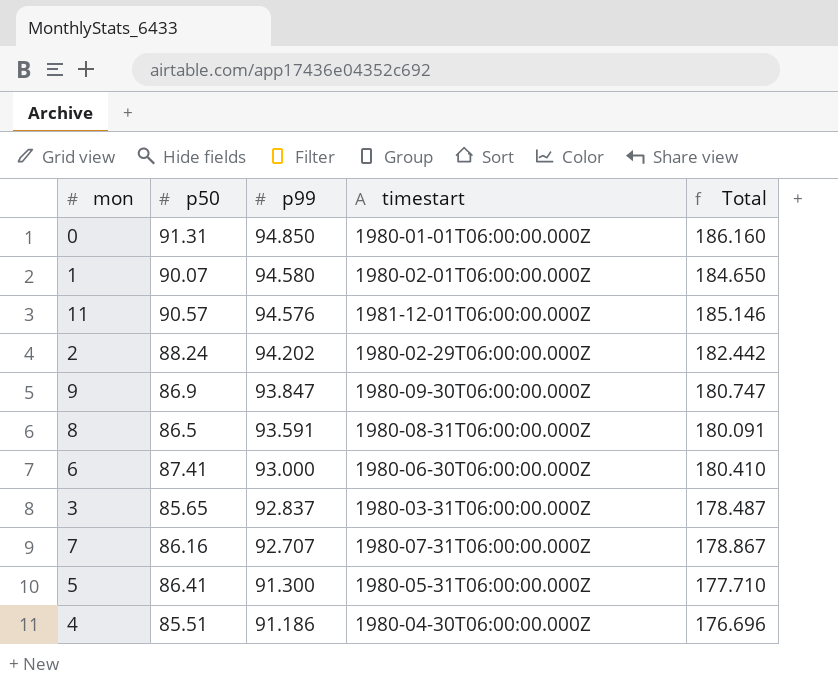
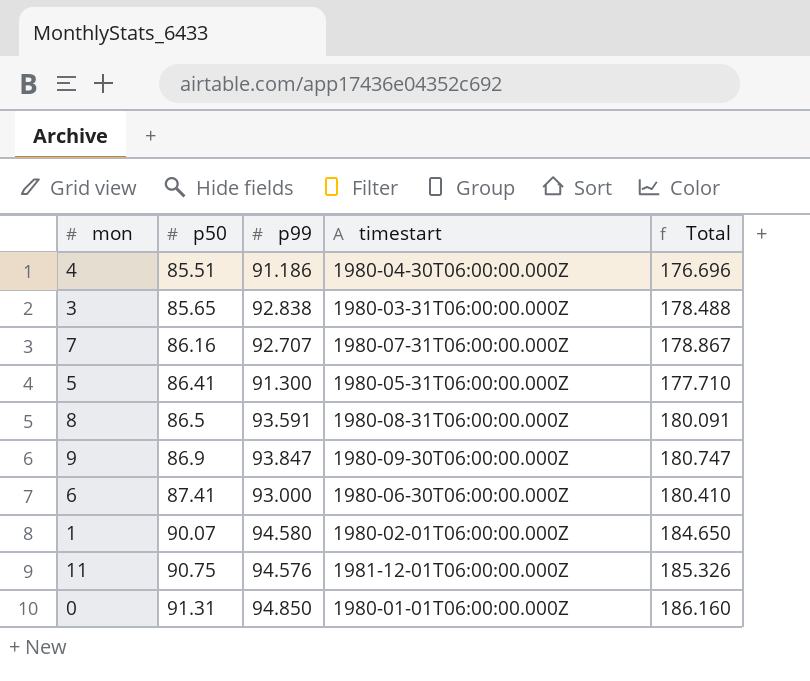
row order: p99 descending -> p50 ascending
row 2: 88.24 | 94.202 | 1980-02-29T06:00:00.000Z | 182.442 -> none
3 | p99: 92.837 -> 92.838
3 | Total: 178.487 -> 178.488
11 | p50: 90.57 -> 90.75
11 | Total: 185.146 -> 185.326

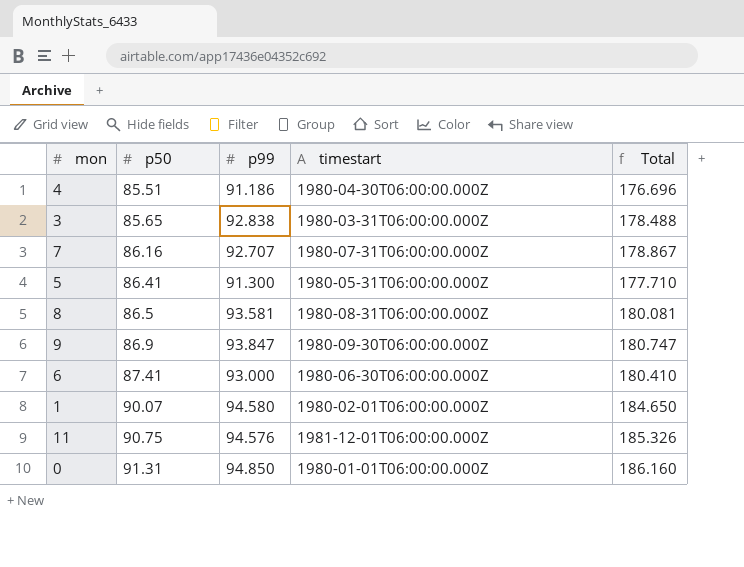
8 | p99: 93.591 -> 93.581
8 | Total: 180.091 -> 180.081

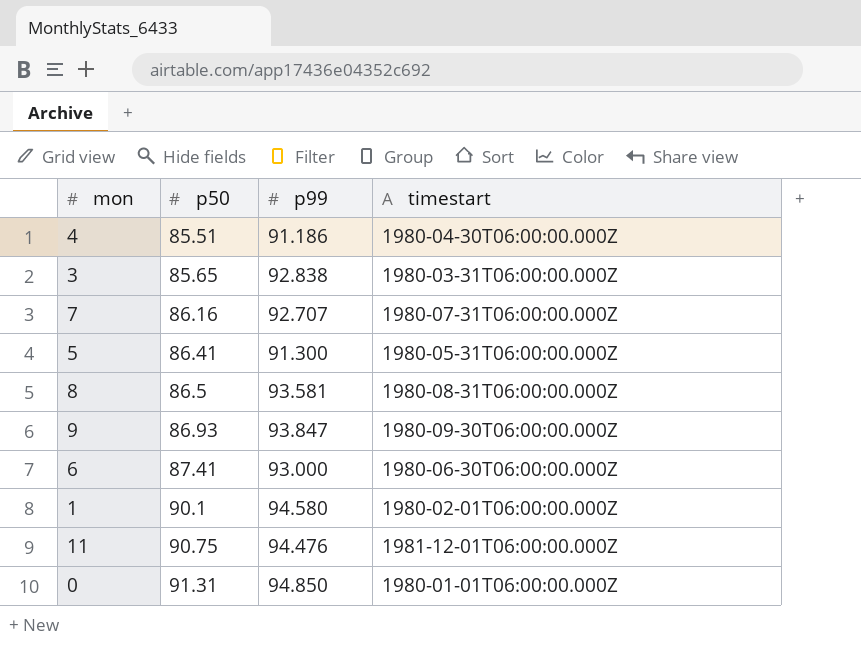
column Total | formula: [p50] + [p99] -> none
9 | p50: 86.9 -> 86.93
1 | p50: 90.07 -> 90.1
11 | p99: 94.576 -> 94.476

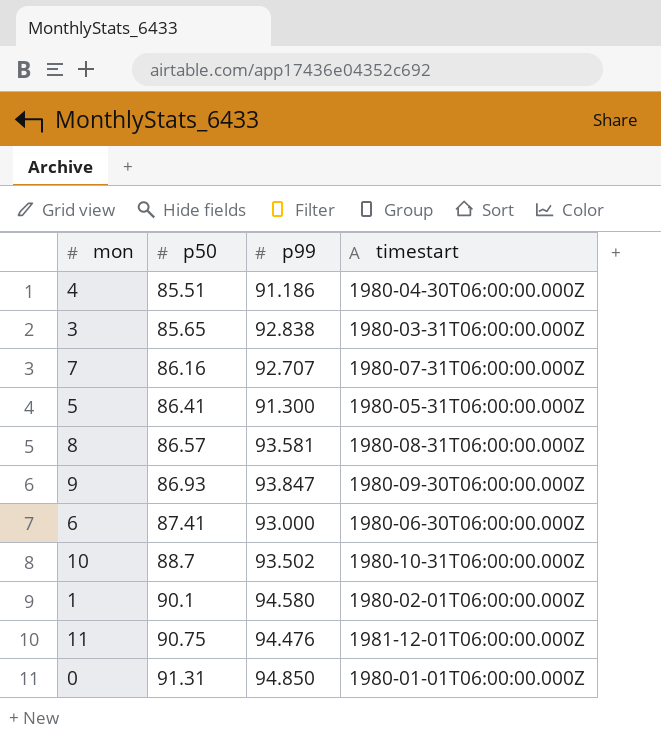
8 | p50: 86.5 -> 86.57
row 10: none -> 88.7 | 93.502 | 1980-10-31T06:00:00.000Z

